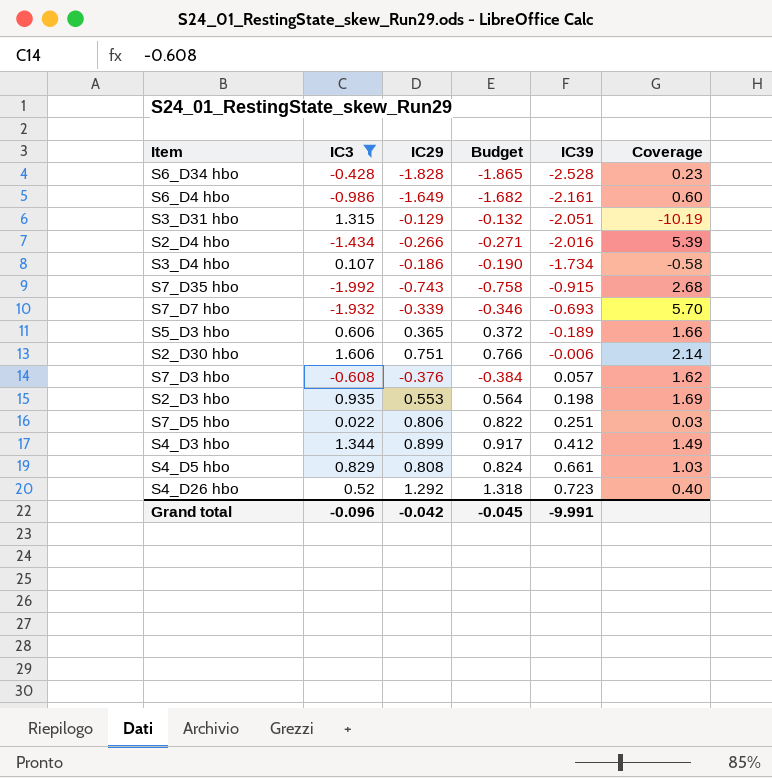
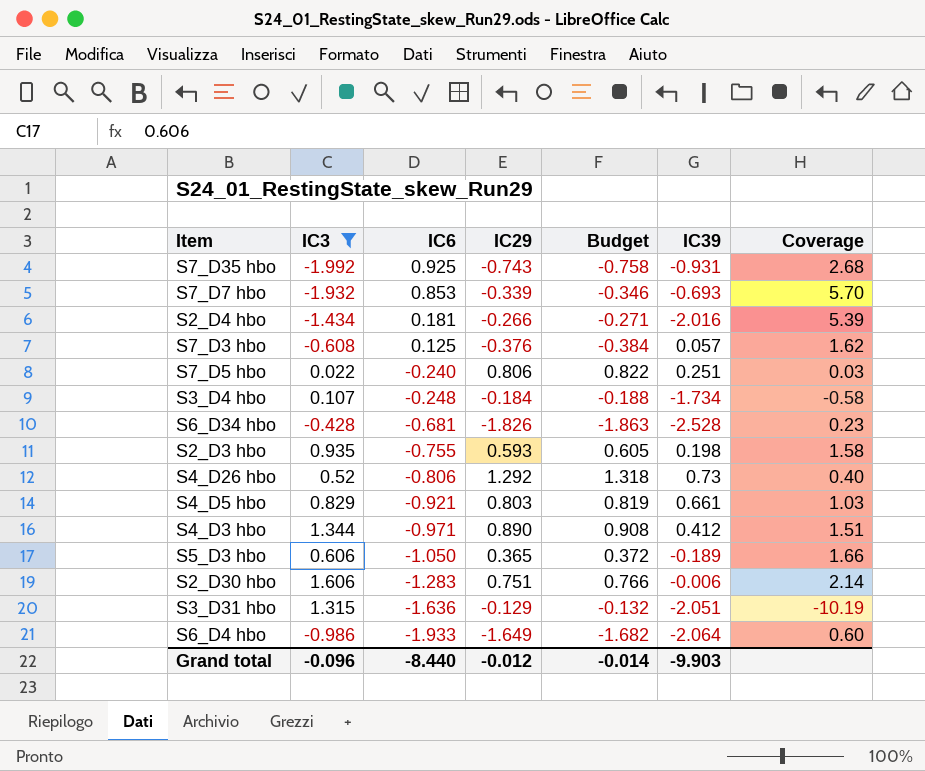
row order: IC39 ascending -> IC6 descending
column IC6 | position: none -> 3
S7_D35 hbo | IC39: -0.915 -> -0.931
S3_D4 hbo | IC29: -0.186 -> -0.184
S3_D4 hbo | Budget: -0.190 -> -0.188
S6_D34 hbo | IC29: -1.828 -> -1.826
S6_D34 hbo | Budget: -1.865 -> -1.863
S2_D3 hbo | IC29: 0.553 -> 0.593
S2_D3 hbo | Budget: 0.564 -> 0.605
S2_D3 hbo | Coverage: 1.69 -> 1.58
S4_D26 hbo | IC39: 0.723 -> 0.73
S4_D5 hbo | IC29: 0.808 -> 0.803
S4_D5 hbo | Budget: 0.824 -> 0.819
S4_D3 hbo | IC29: 0.899 -> 0.890
S4_D3 hbo | Budget: 0.917 -> 0.908
S4_D3 hbo | Coverage: 1.49 -> 1.51
S6_D4 hbo | IC39: -2.161 -> -2.064
Grand total | IC29: -0.042 -> -0.012
Grand total | Budget: -0.045 -> -0.014
Grand total | IC39: -9.991 -> -9.903

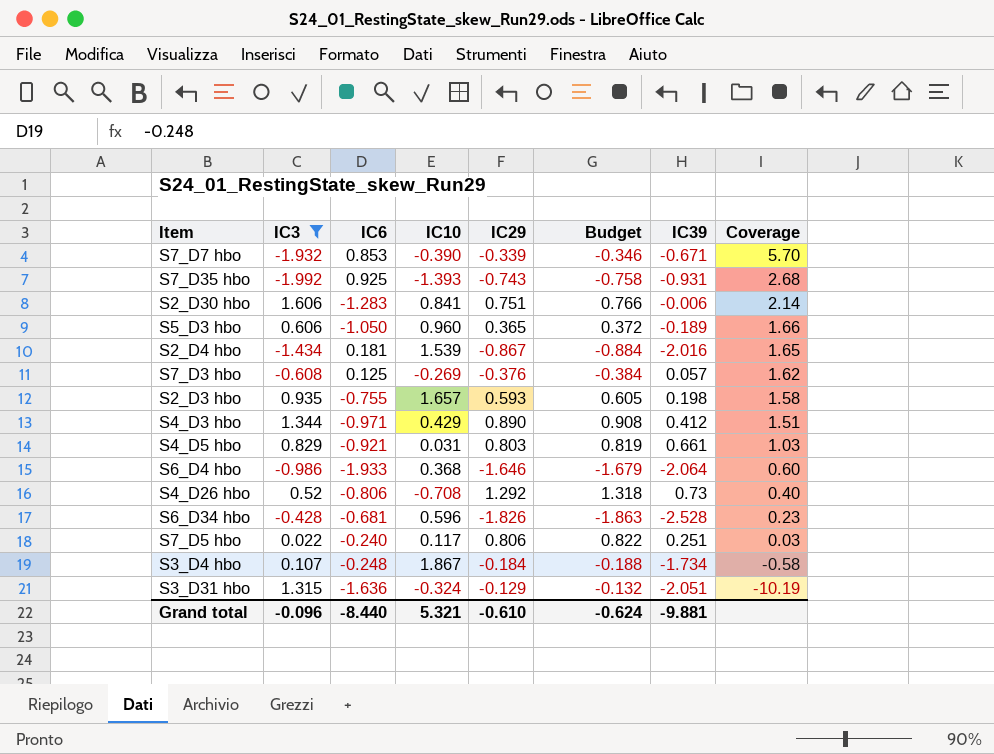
row order: IC6 descending -> Coverage descending
column IC10 | position: none -> 4
S7_D7 hbo | IC39: -0.693 -> -0.671
S2_D4 hbo | IC29: -0.266 -> -0.867
S2_D4 hbo | Budget: -0.271 -> -0.884
S2_D4 hbo | Coverage: 5.39 -> 1.65
S6_D4 hbo | IC29: -1.649 -> -1.646
S6_D4 hbo | Budget: -1.682 -> -1.679
Grand total | IC29: -0.012 -> -0.610
Grand total | Budget: -0.014 -> -0.624
Grand total | IC39: -9.903 -> -9.881

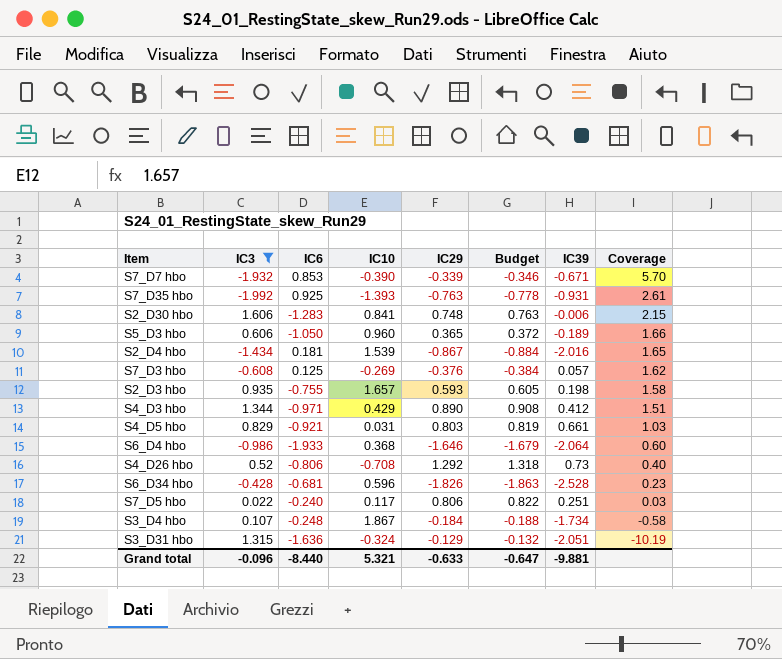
S7_D35 hbo | IC29: -0.743 -> -0.763
S7_D35 hbo | Budget: -0.758 -> -0.778
S7_D35 hbo | Coverage: 2.68 -> 2.61
S2_D30 hbo | IC29: 0.751 -> 0.748
S2_D30 hbo | Budget: 0.766 -> 0.763
S2_D30 hbo | Coverage: 2.14 -> 2.15
Grand total | IC29: -0.610 -> -0.633
Grand total | Budget: -0.624 -> -0.647

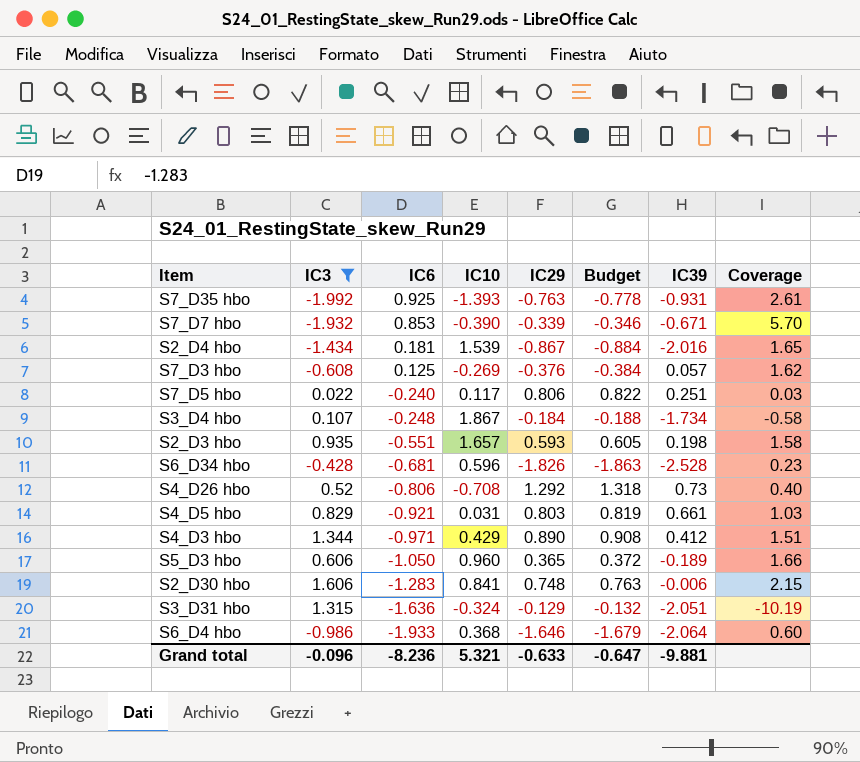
row order: Coverage descending -> IC6 descending
S2_D3 hbo | IC6: -0.755 -> -0.551
Grand total | IC6: -8.440 -> -8.236

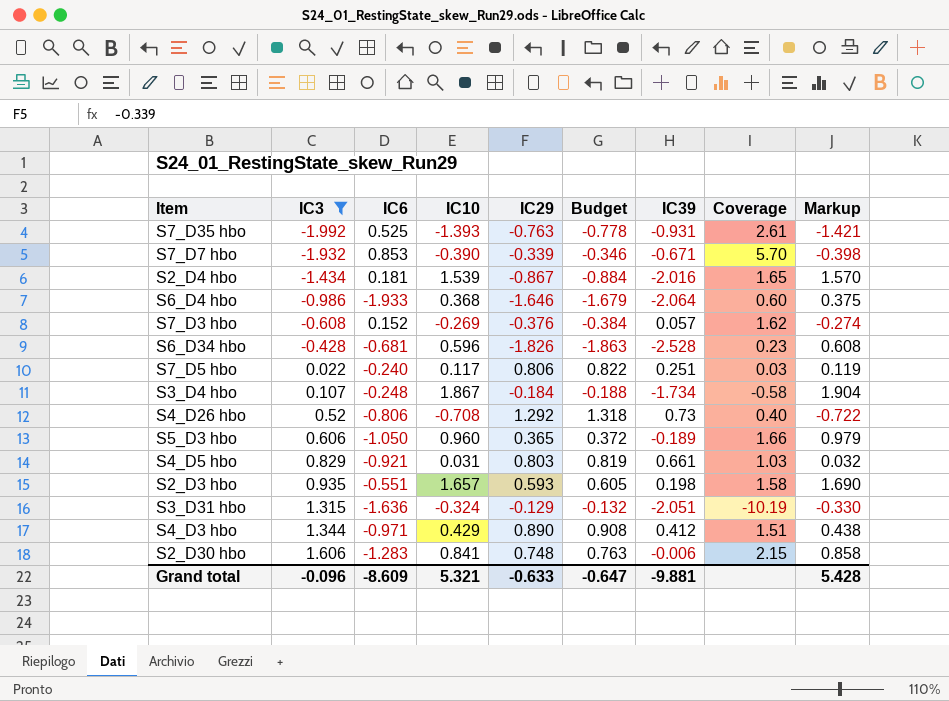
row order: IC6 descending -> IC3 ascending
column Markup | formula: none -> [IC10] * 1.02
S7_D35 hbo | IC6: 0.925 -> 0.525
S7_D3 hbo | IC6: 0.125 -> 0.152
Grand total | IC6: -8.236 -> -8.609

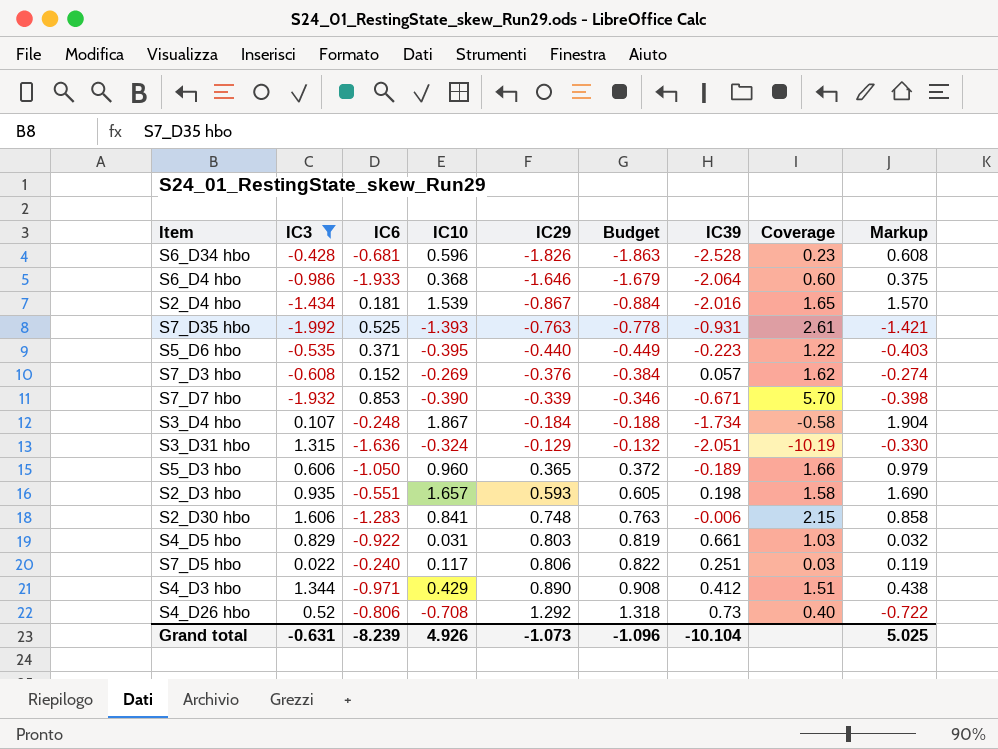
row order: IC3 ascending -> IC29 ascending
row S5_D6 hbo: none -> -0.535 | 0.371 | -0.395 | -0.440 | -0.449 | -0.223 | 1.22 | -0.403
S4_D5 hbo | IC6: -0.921 -> -0.922
Grand total | IC3: -0.096 -> -0.631
Grand total | IC6: -8.609 -> -8.239
Grand total | IC10: 5.321 -> 4.926
Grand total | IC29: -0.633 -> -1.073
Grand total | Budget: -0.647 -> -1.096
Grand total | IC39: -9.881 -> -10.104
Grand total | Markup: 5.428 -> 5.025

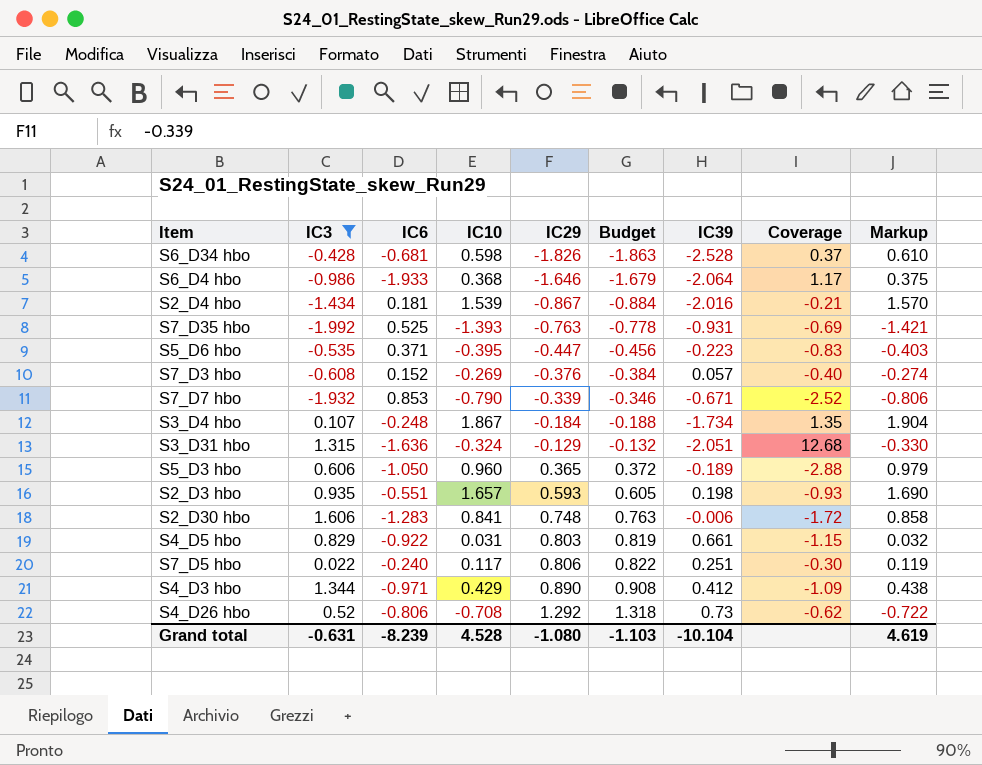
column Coverage | formula: [IC3] / [IC29] -> [IC6] / [IC29]
S6_D34 hbo | IC10: 0.596 -> 0.598
S6_D34 hbo | Markup: 0.608 -> 0.610
S5_D6 hbo | IC29: -0.440 -> -0.447
S5_D6 hbo | Budget: -0.449 -> -0.456
S7_D7 hbo | IC10: -0.390 -> -0.790
S7_D7 hbo | Markup: -0.398 -> -0.806
Grand total | IC10: 4.926 -> 4.528
Grand total | IC29: -1.073 -> -1.080
Grand total | Budget: -1.096 -> -1.103
Grand total | Markup: 5.025 -> 4.619

